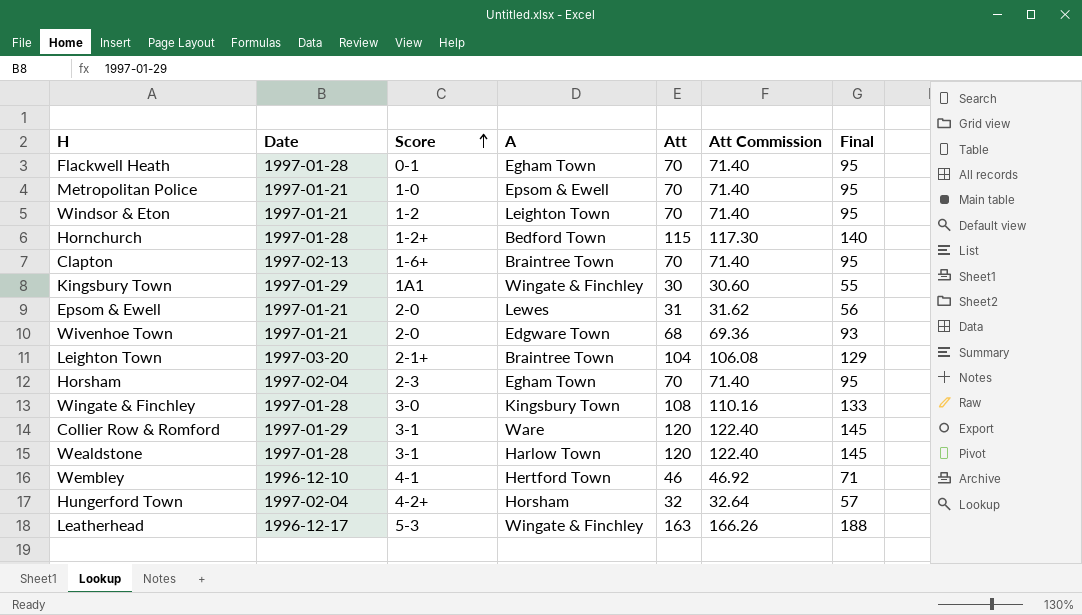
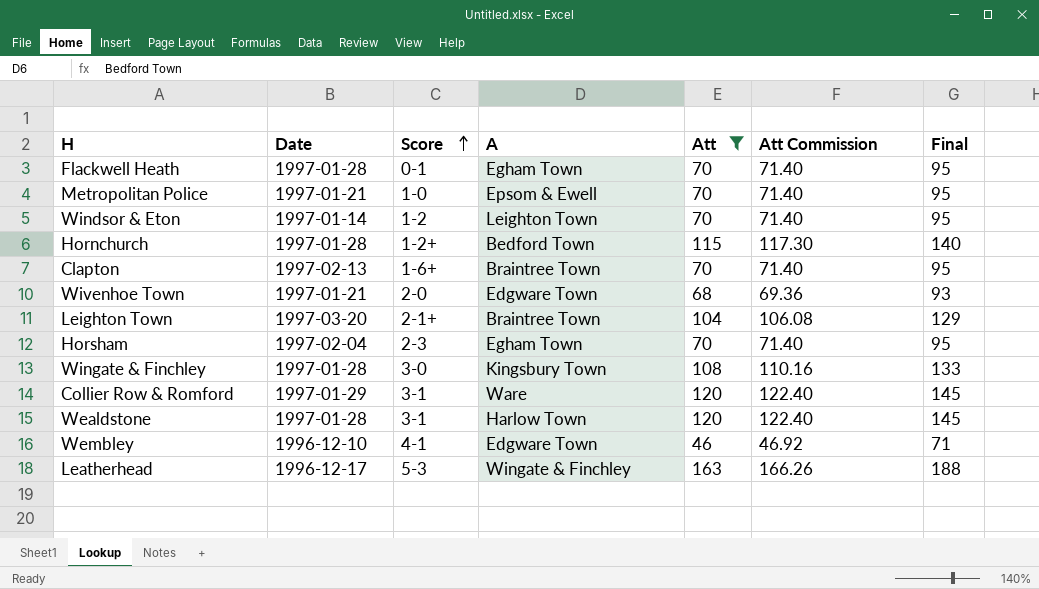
filter: none -> Att >= 46
Windsor & Eton | Date: 1997-01-21 -> 1997-01-14
Wembley | A: Hertford Town -> Edgware Town

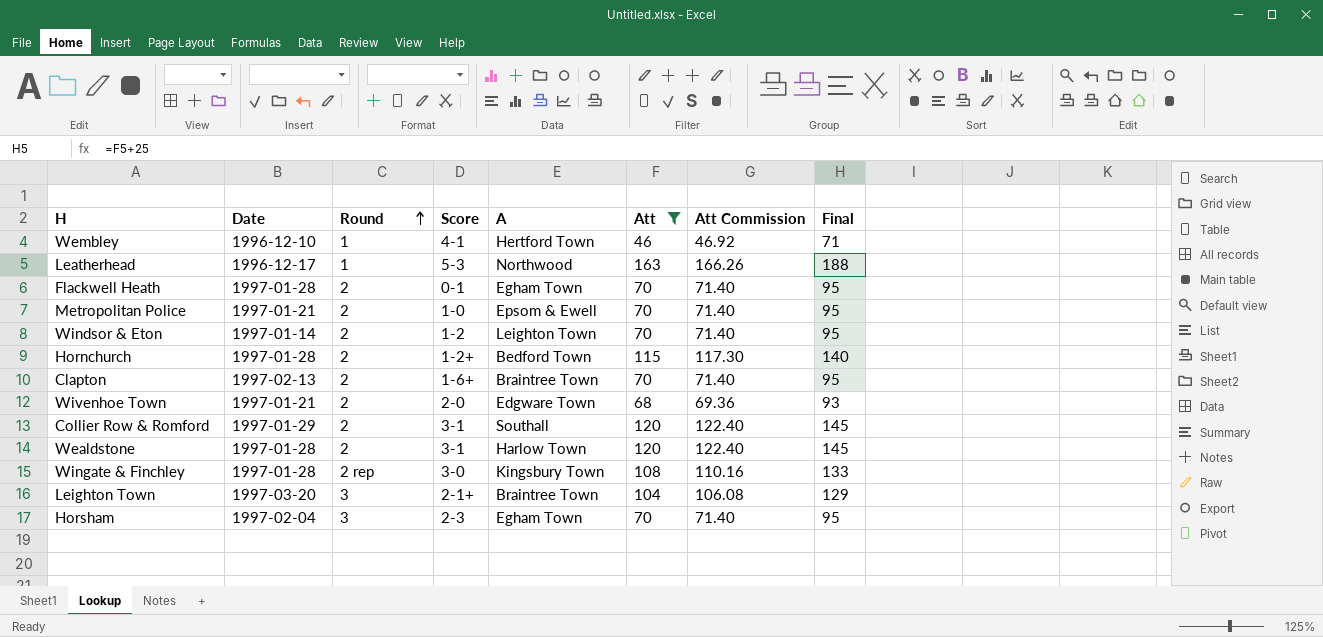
row order: Score ascending -> Round ascending
column Round | position: none -> 3
Wembley | A: Edgware Town -> Hertford Town
Leatherhead | A: Wingate & Finchley -> Northwood
Collier Row & Romford | A: Ware -> Southall

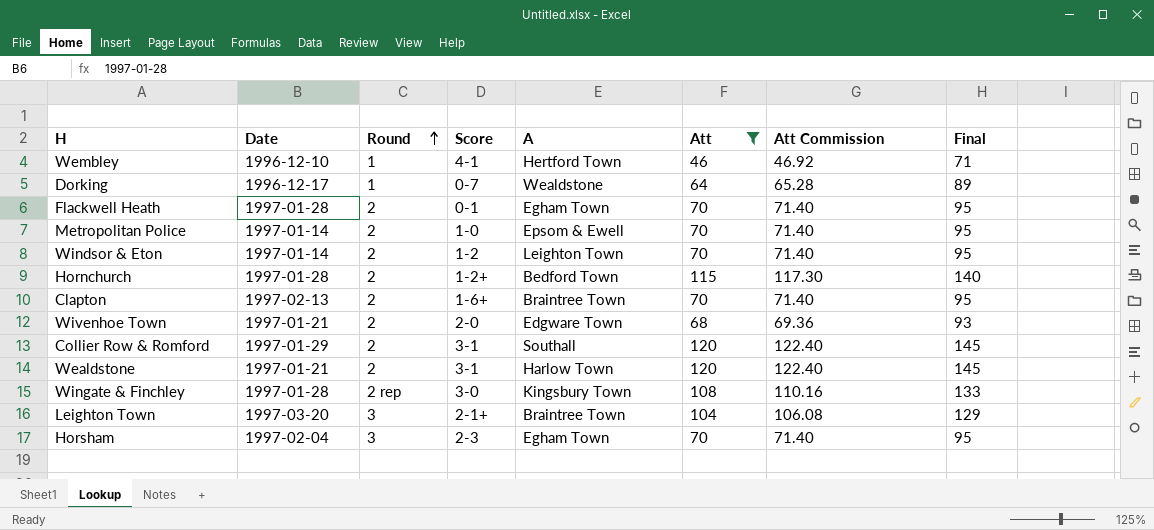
row Leatherhead: 1996-12-17 | 1 | 5-3 | Northwood | 163 | 166.26 | 188 -> none
row Dorking: none -> 1996-12-17 | 1 | 0-7 | Wealdstone | 64 | 65.28 | 89
Metropolitan Police | Date: 1997-01-21 -> 1997-01-14
Wealdstone | Date: 1997-01-28 -> 1997-01-21

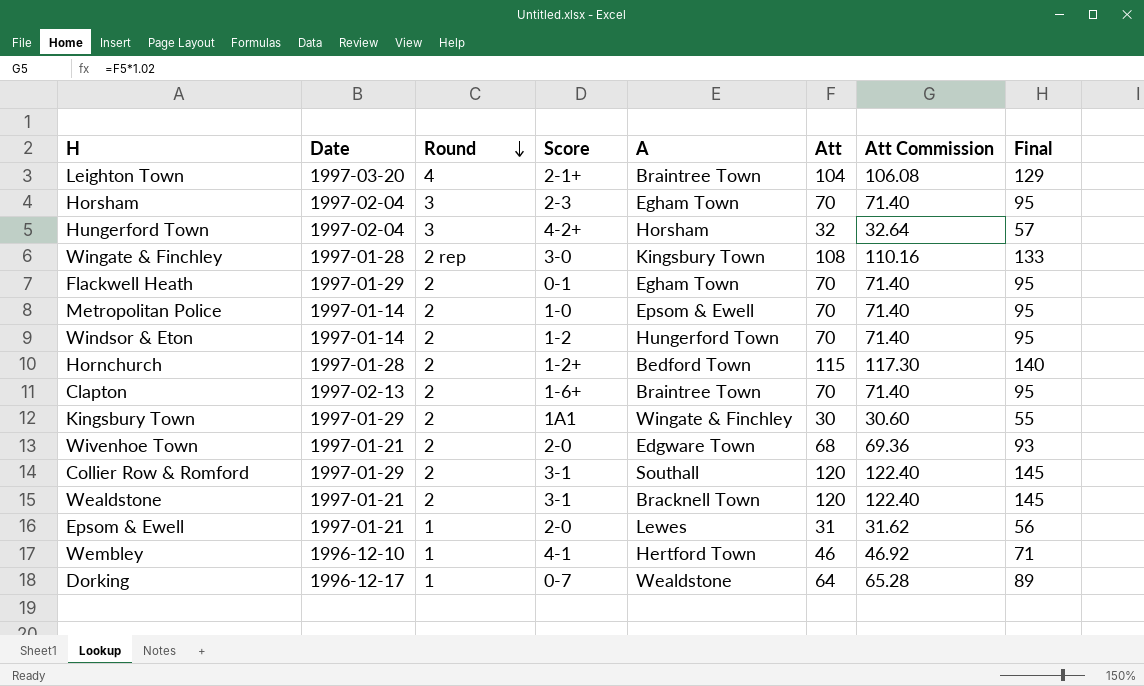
filter: Att >= 46 -> none
row order: Round ascending -> Round descending
Leighton Town | Round: 3 -> 4
Flackwell Heath | Date: 1997-01-28 -> 1997-01-29
Windsor & Eton | A: Leighton Town -> Hungerford Town
Wealdstone | A: Harlow Town -> Bracknell Town

